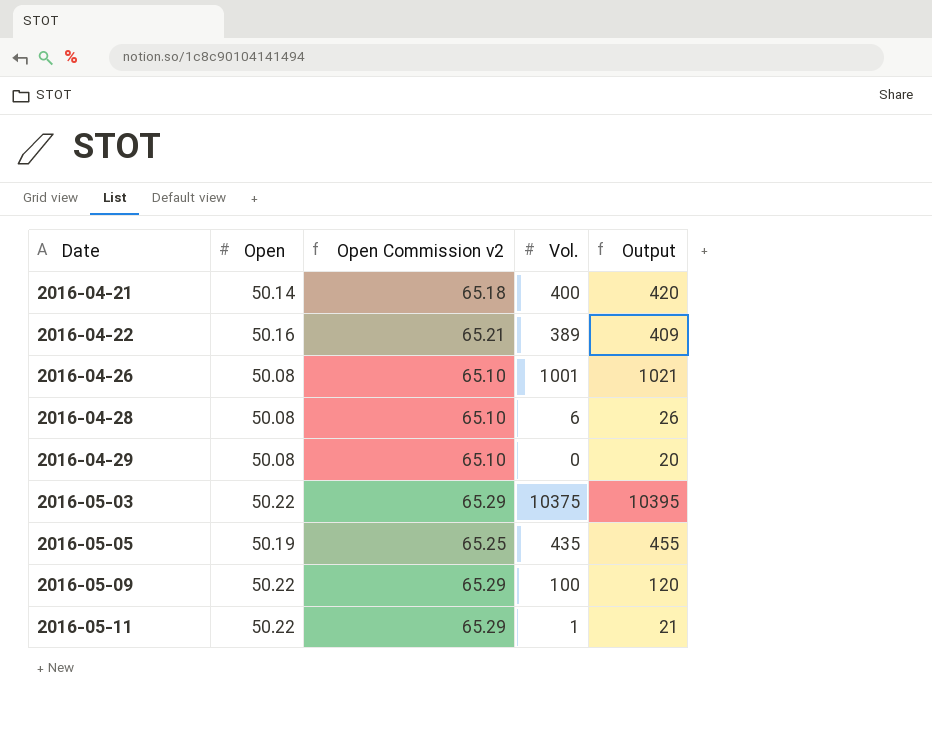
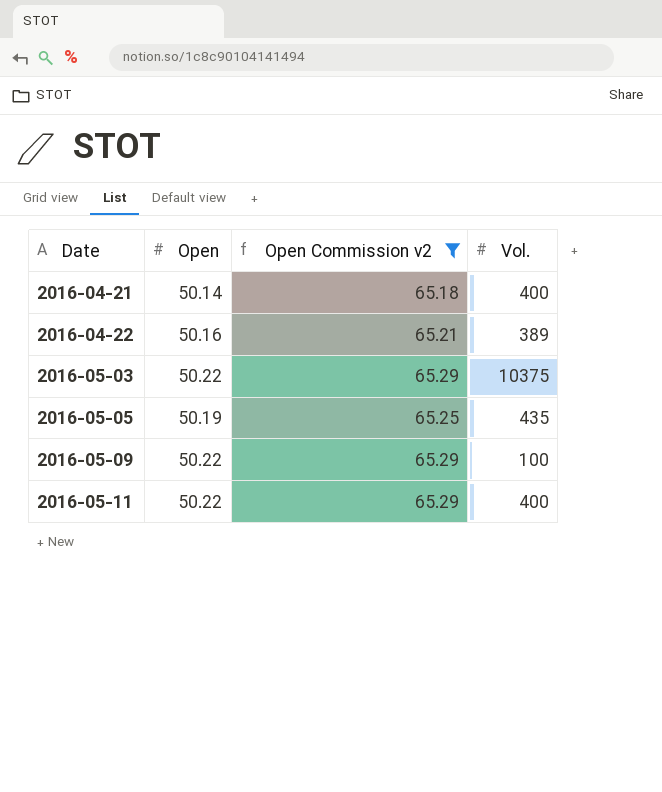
filter: none -> Open Commission v2 != 65.10
column Output | formula: [Vol.] + 20 -> none
2016-05-11 | Vol.: 1 -> 400

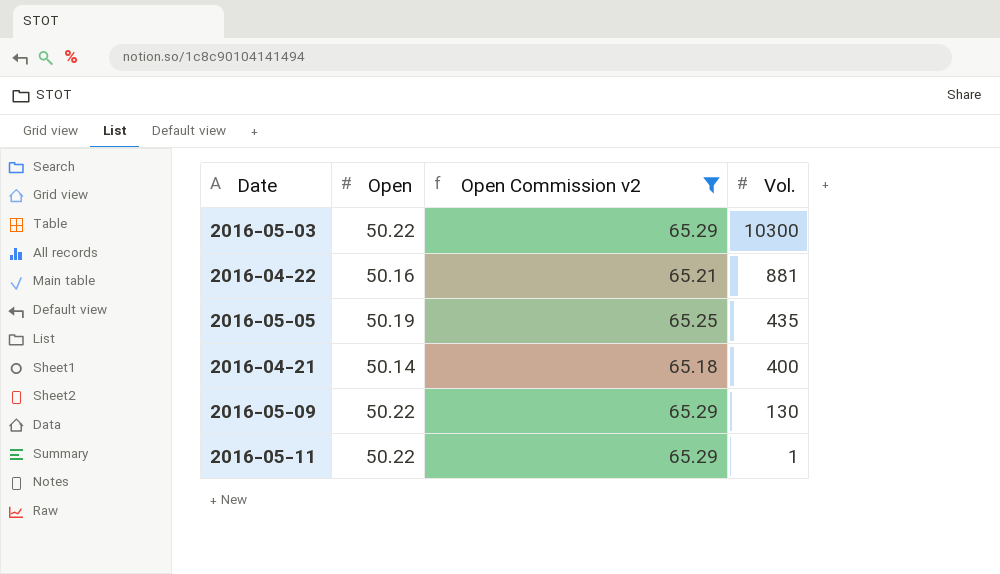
row order: Date ascending -> Vol. descending
2016-05-03 | Vol.: 10375 -> 10300
2016-04-22 | Vol.: 389 -> 881
2016-05-09 | Vol.: 100 -> 130
2016-05-11 | Vol.: 400 -> 1

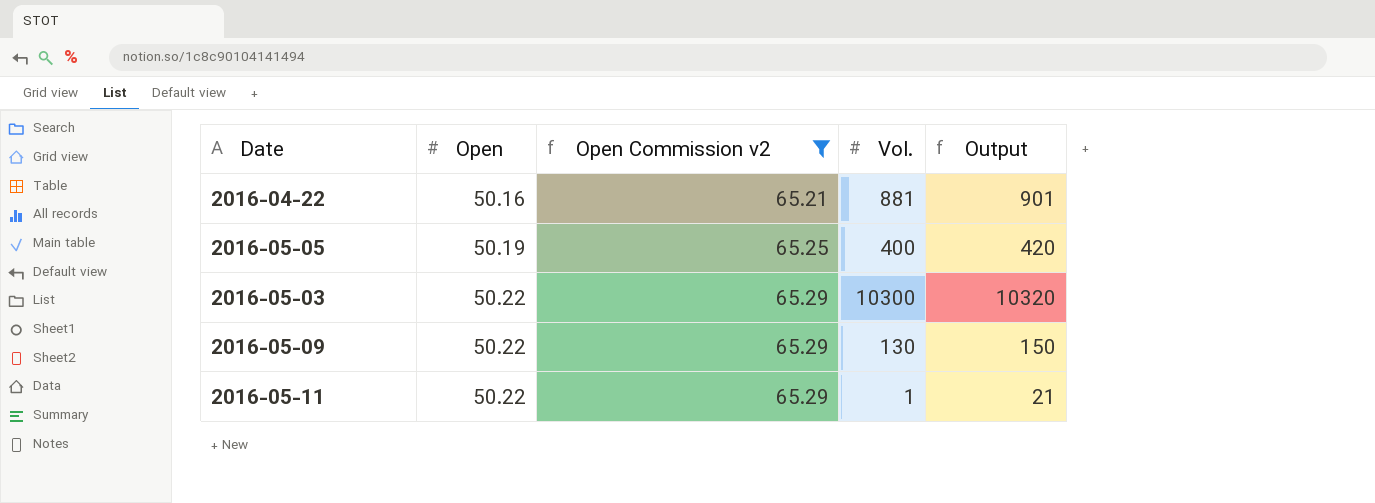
row order: Vol. descending -> Open ascending
column Output | formula: none -> [Vol.] + 20
row 2016-04-21: 50.14 | 65.18 | 400 -> none
2016-05-05 | Vol.: 435 -> 400

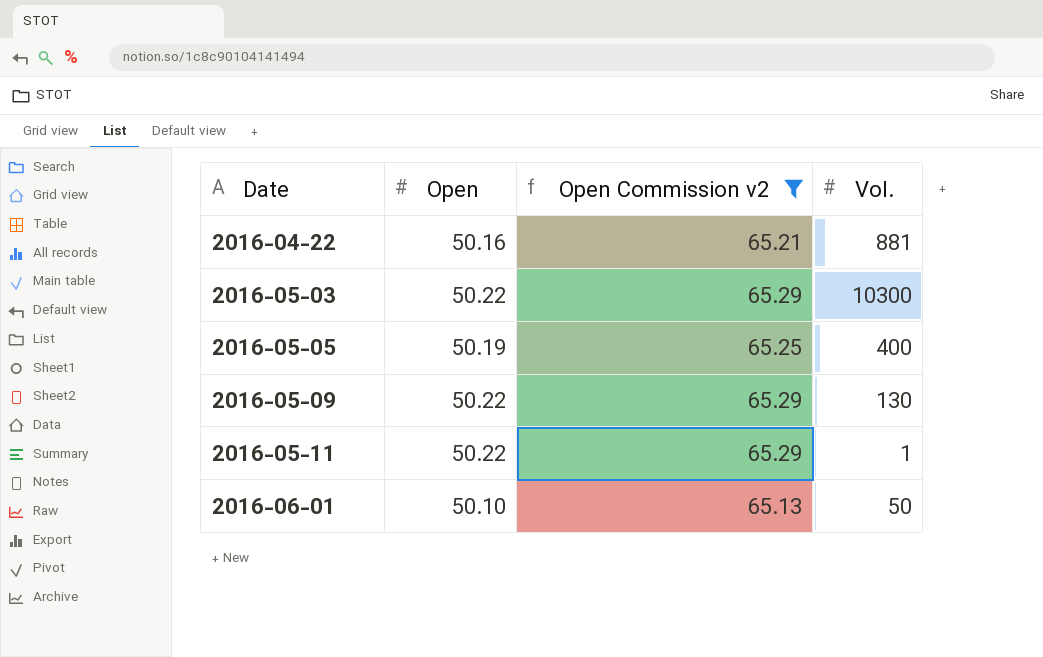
row order: Open ascending -> Date ascending
column Output | formula: [Vol.] + 20 -> none
row 2016-06-01: none -> 50.10 | 65.13 | 50

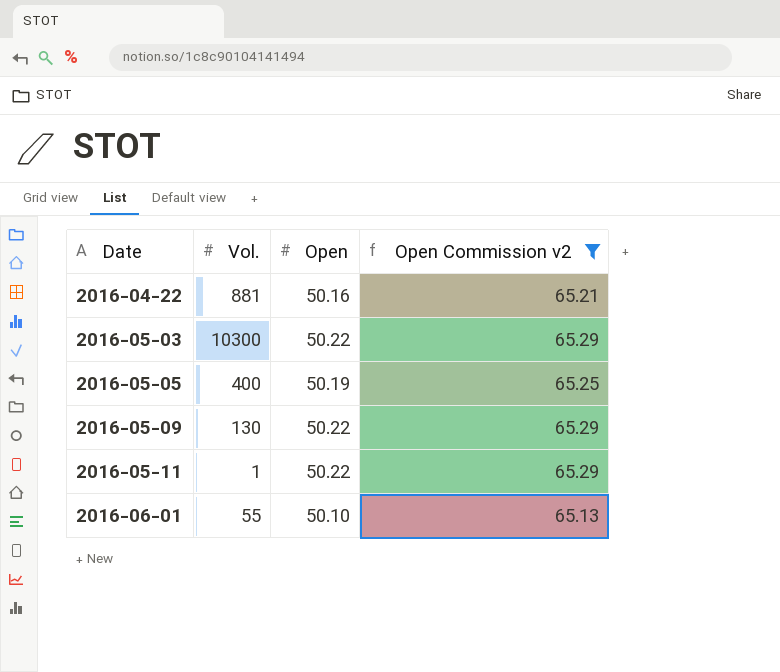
column Vol. | position: 4 -> 2
2016-06-01 | Vol.: 50 -> 55

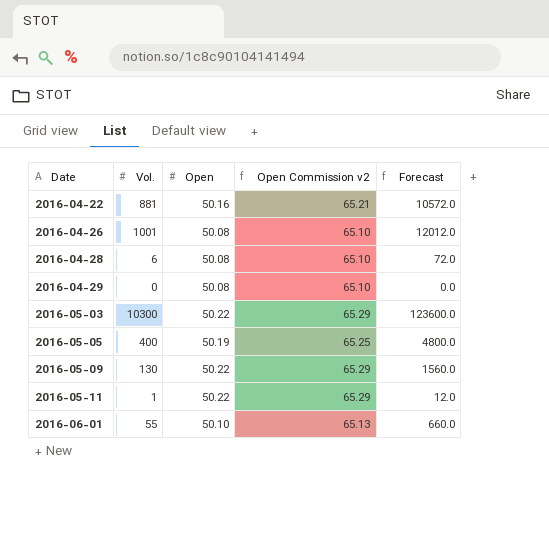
filter: Open Commission v2 != 65.10 -> none
column Forecast | formula: none -> [Vol.] * 12

